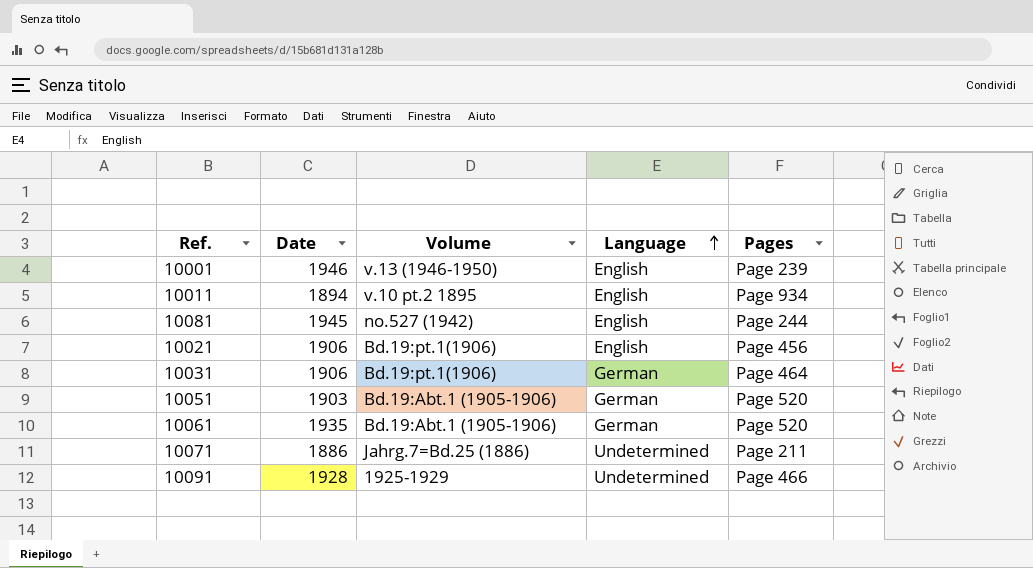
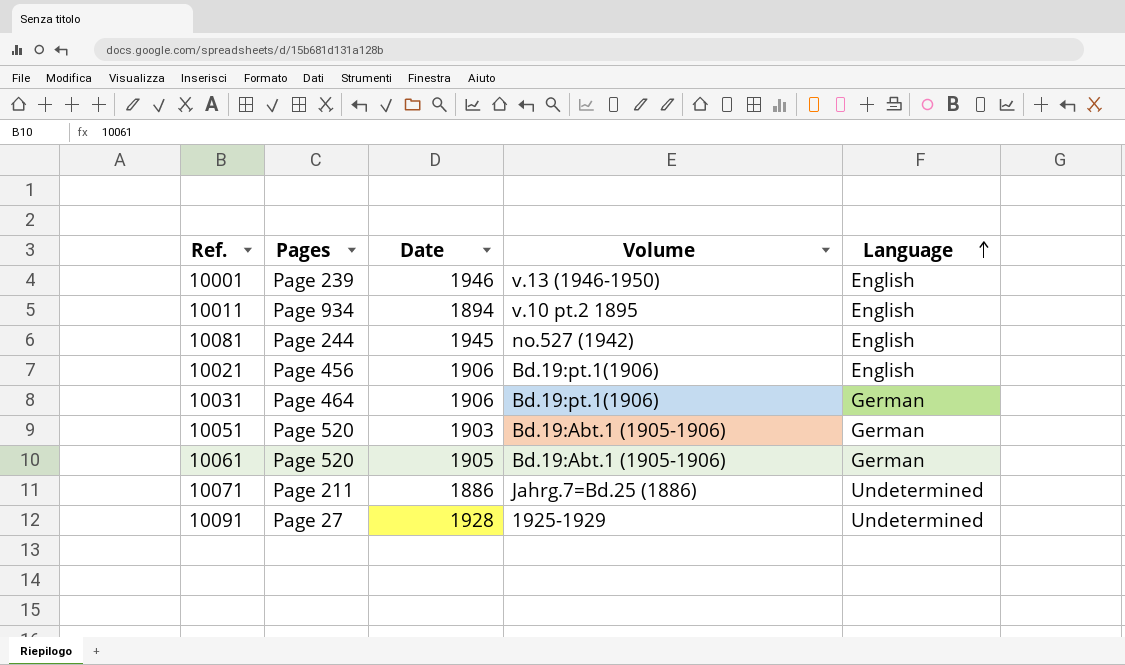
column Pages | position: 5 -> 2
10061 | Date: 1935 -> 1905
10091 | Pages: Page 466 -> Page 27

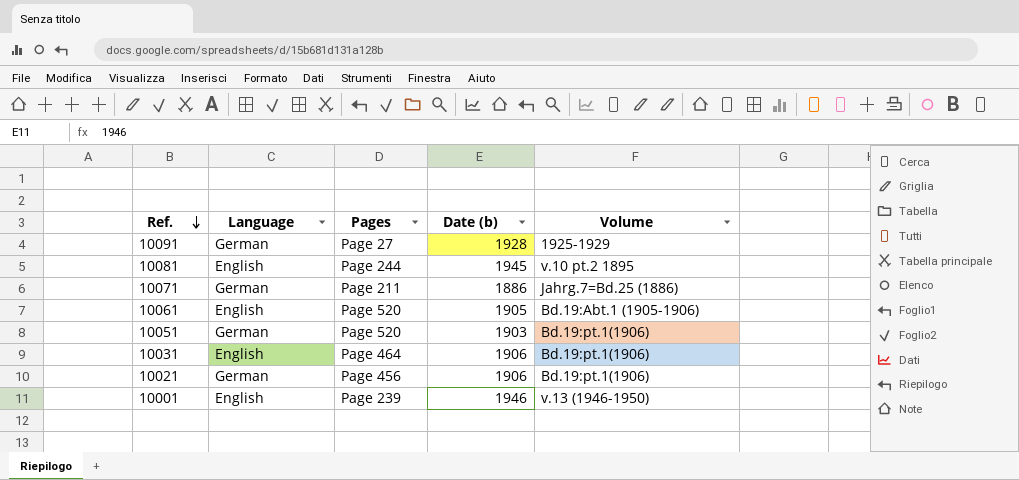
row order: Language ascending -> Ref. descending
column Language | position: 5 -> 2
column name: Date -> Date (b)
row 10011: Page 934 | 1894 | v.10 pt.2 1895 | English -> none
10091 | Language: Undetermined -> German
10081 | Volume: no.527 (1942) -> v.10 pt.2 1895
10071 | Language: Undetermined -> German
10061 | Language: German -> English
10051 | Volume: Bd.19:Abt.1 (1905-1906) -> Bd.19:pt.1(1906)
10031 | Language: German -> English
10021 | Language: English -> German

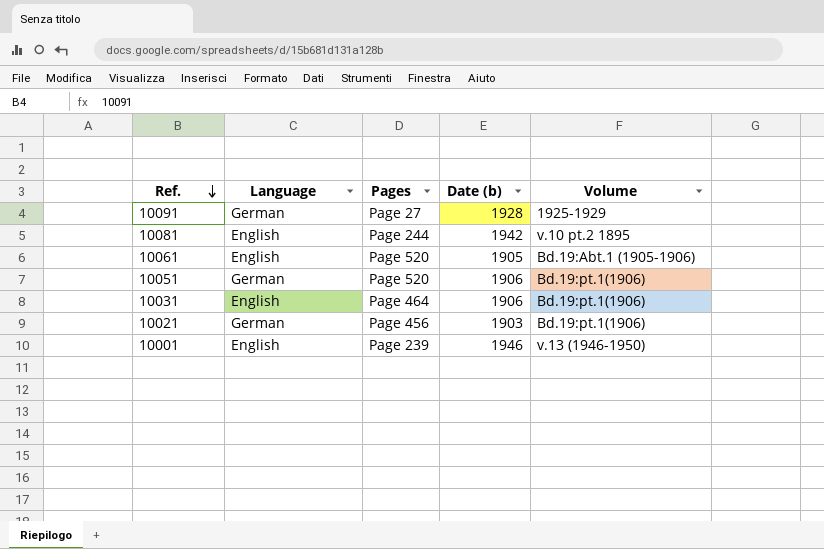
row 10071: German | Page 211 | 1886 | Jahrg.7=Bd.25 (1886) -> none
10081 | Date (b): 1945 -> 1942
10051 | Date (b): 1903 -> 1906
10021 | Date (b): 1906 -> 1903

